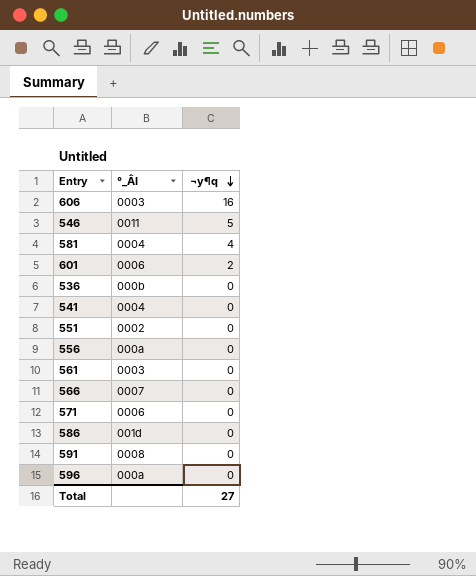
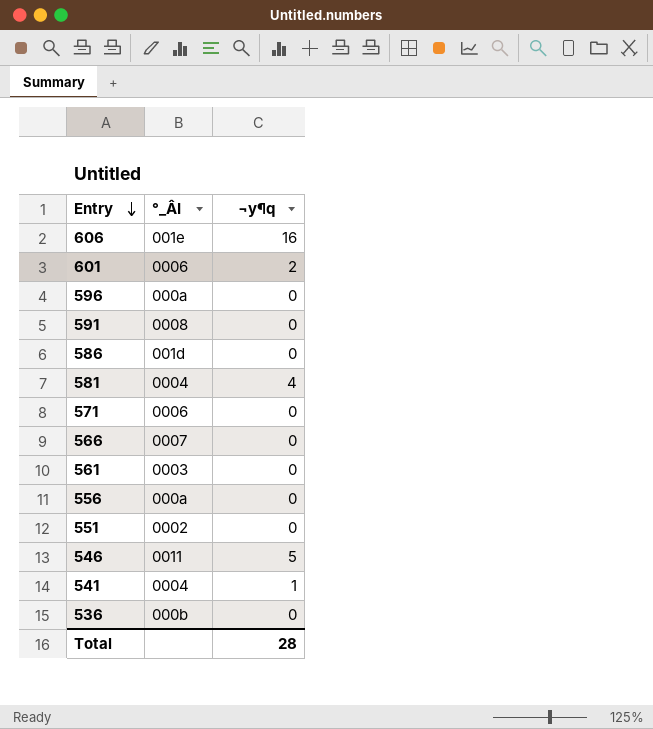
row order: ¬y¶q descending -> Entry descending
606 | °_ÂI: 0003 -> 001e
541 | ¬y¶q: 0 -> 1
Total | ¬y¶q: 27 -> 28

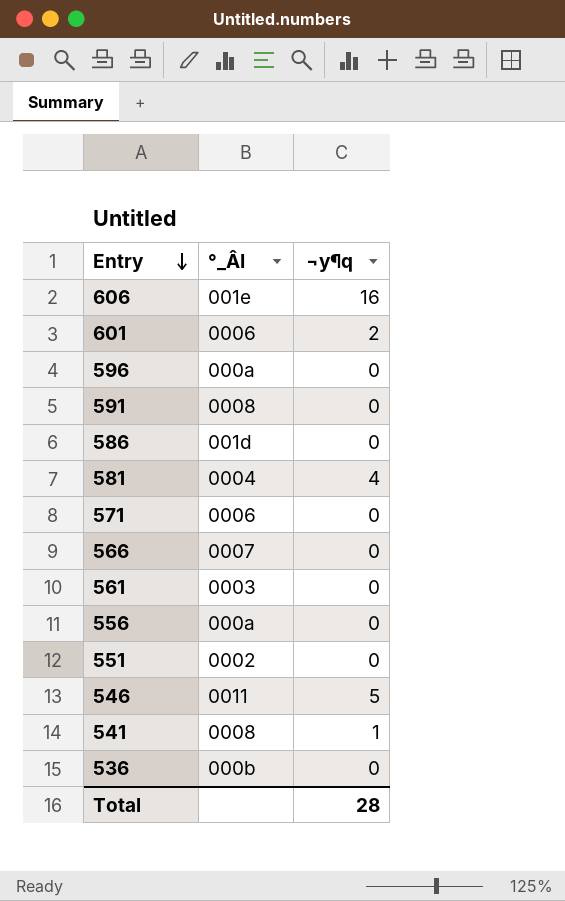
541 | °_ÂI: 0004 -> 0008

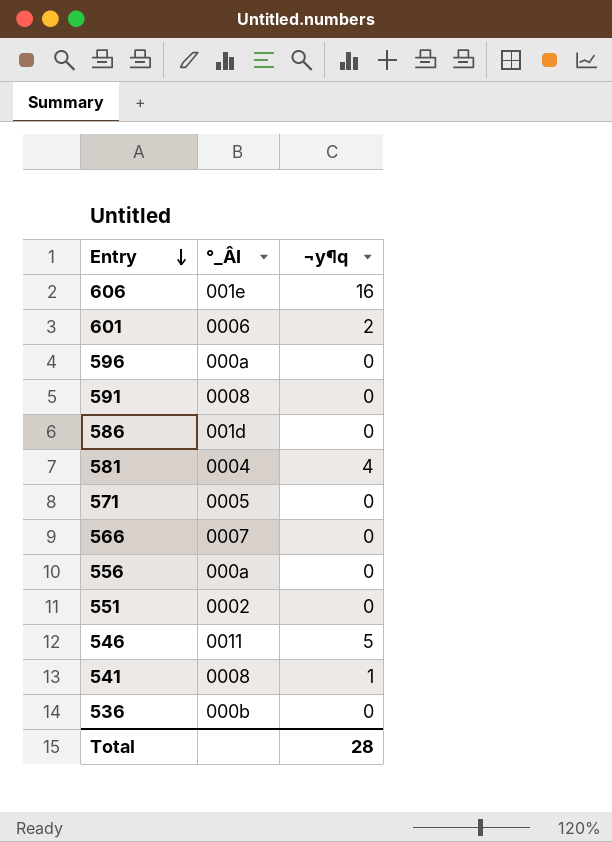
row 561: 0003 | 0 -> none
571 | °_ÂI: 0006 -> 0005

